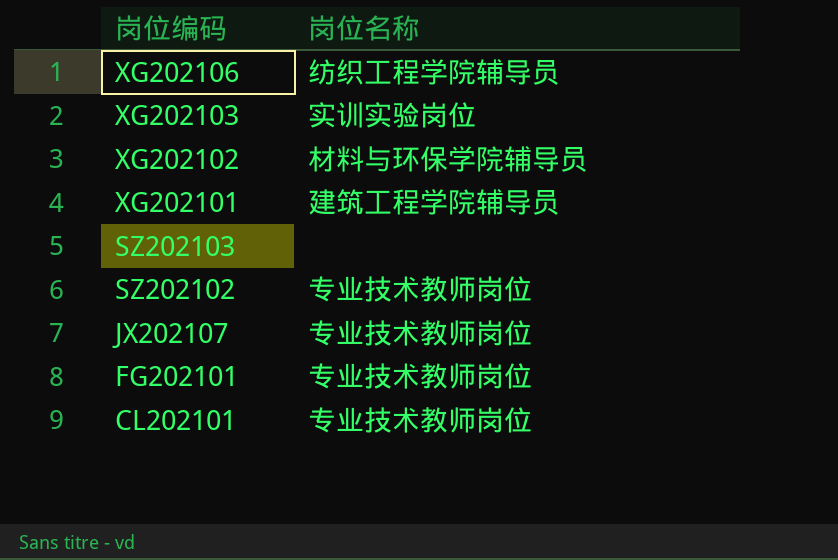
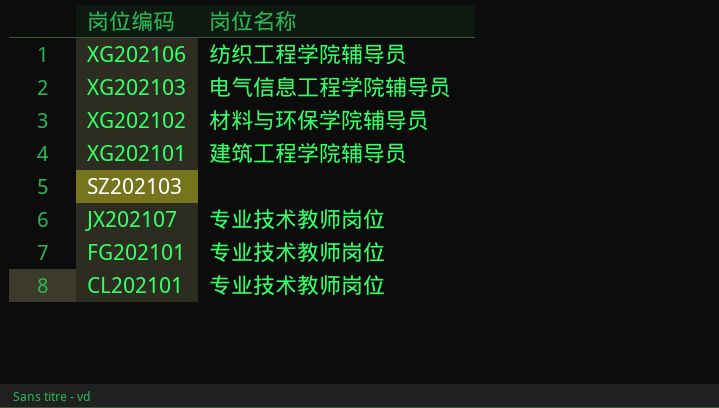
row SZ202102: 专业技术教师岗位 -> none
XG202103 | 岗位名称: 实训实验岗位 -> 电气信息工程学院辅导员

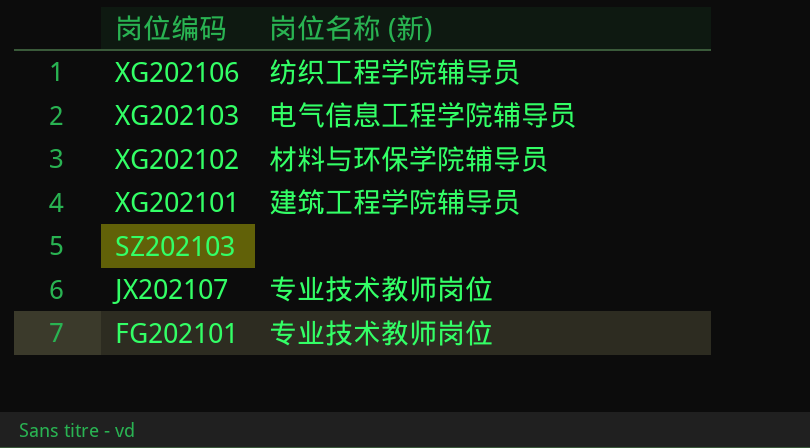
column name: 岗位名称 -> 岗位名称 (新)
row CL202101: 专业技术教师岗位 -> none

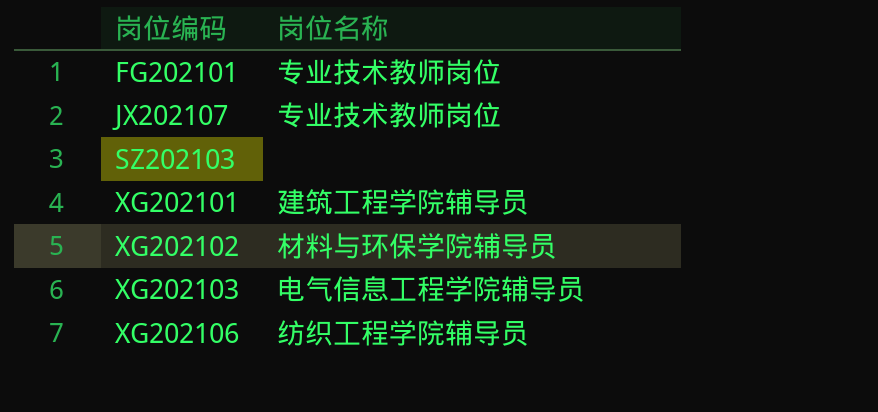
row order: 岗位编码 descending -> 岗位编码 ascending
column name: 岗位名称 (新) -> 岗位名称

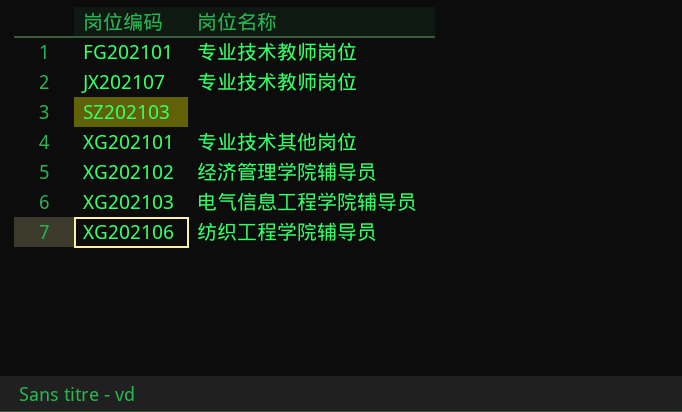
XG202101 | 岗位名称: 建筑工程学院辅导员 -> 专业技术其他岗位
XG202102 | 岗位名称: 材料与环保学院辅导员 -> 经济管理学院辅导员

